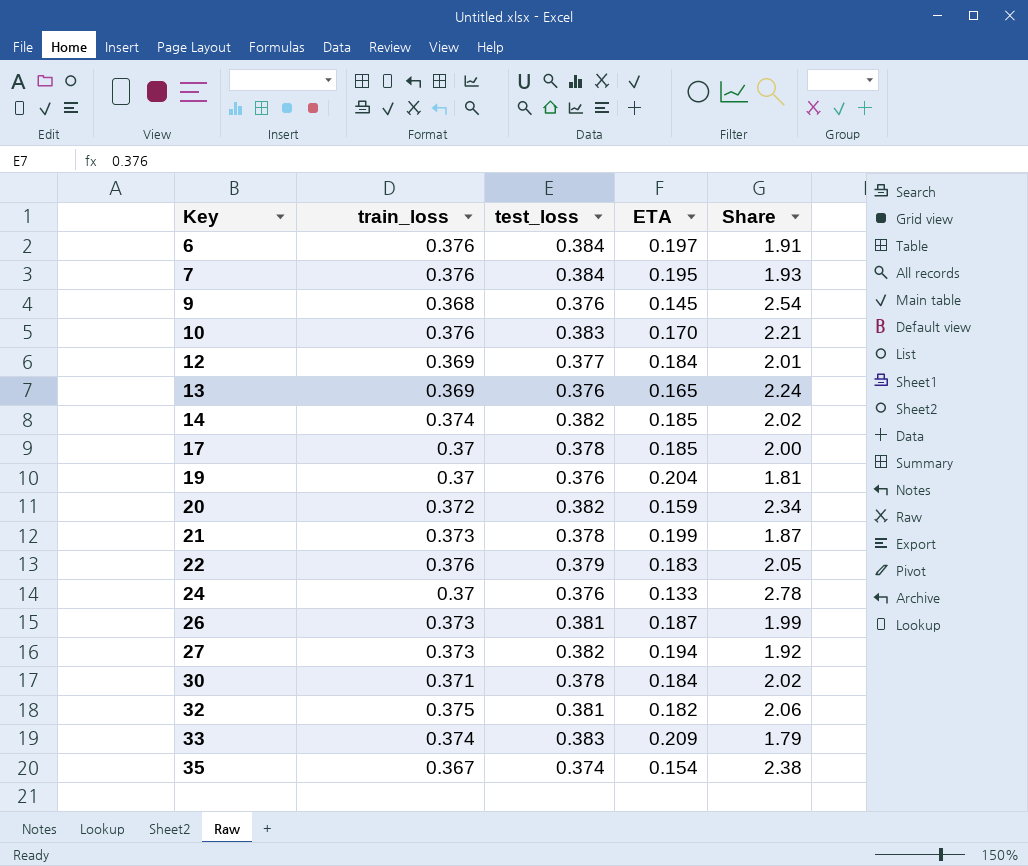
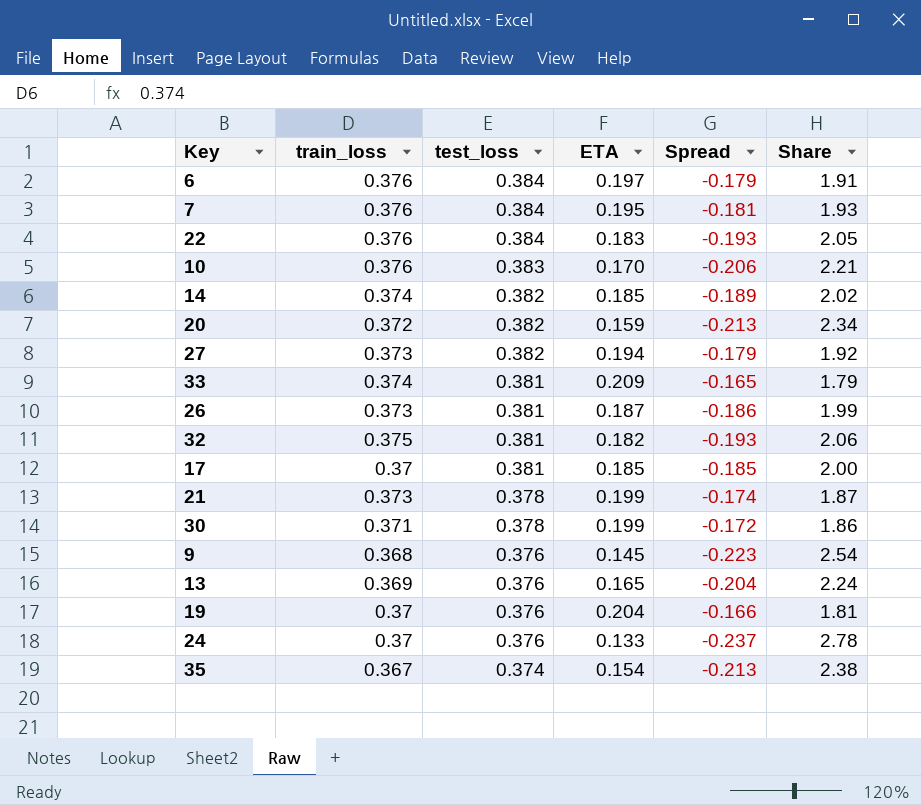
row order: Key ascending -> test_loss descending
column Spread | formula: none -> [ETA] - [train_loss]
row 12: 0.369 | 0.377 | 0.184 | 2.01 -> none
22 | test_loss: 0.379 -> 0.384
33 | test_loss: 0.383 -> 0.381
17 | test_loss: 0.378 -> 0.381
30 | ETA: 0.184 -> 0.199
30 | Share: 2.02 -> 1.86

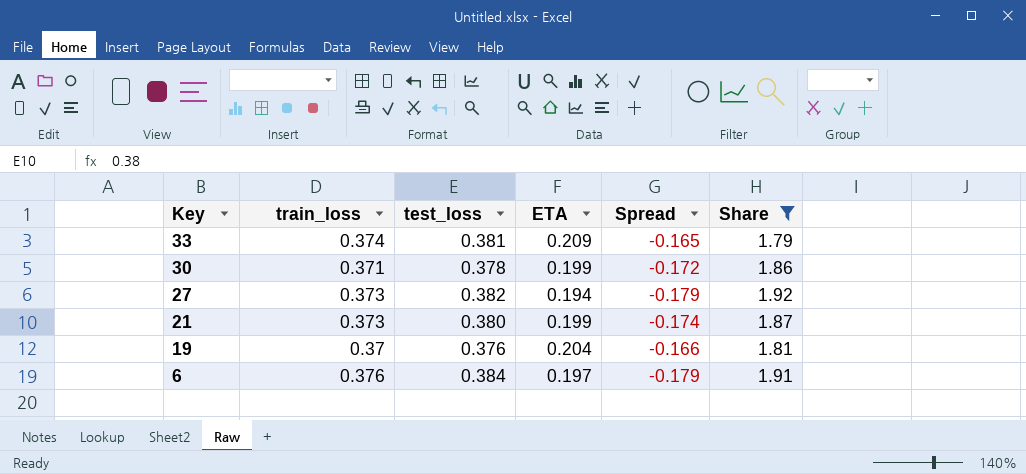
filter: none -> Share <= 1.92
row order: test_loss descending -> Key descending
21 | test_loss: 0.378 -> 0.380

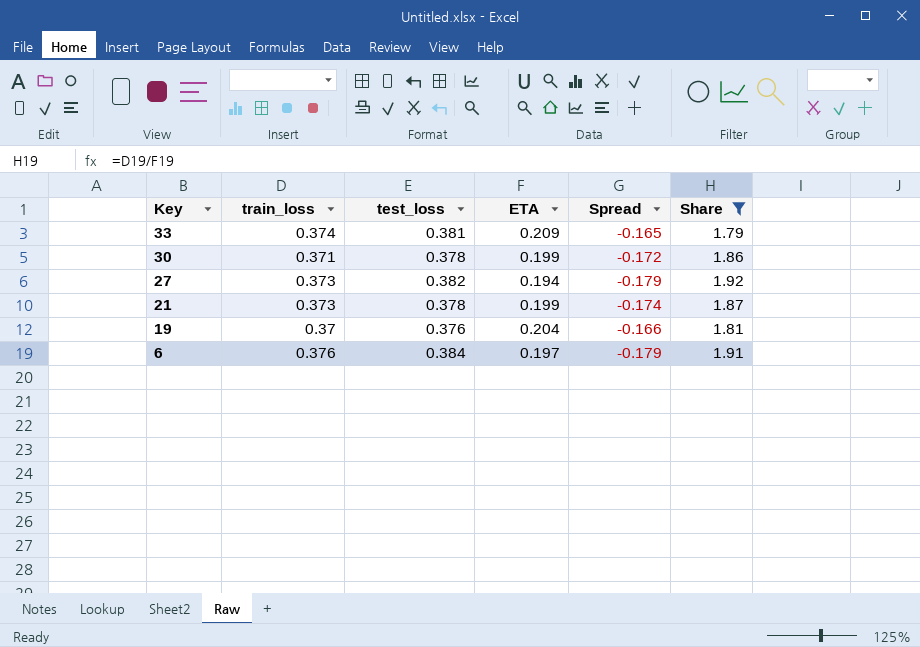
21 | test_loss: 0.380 -> 0.378

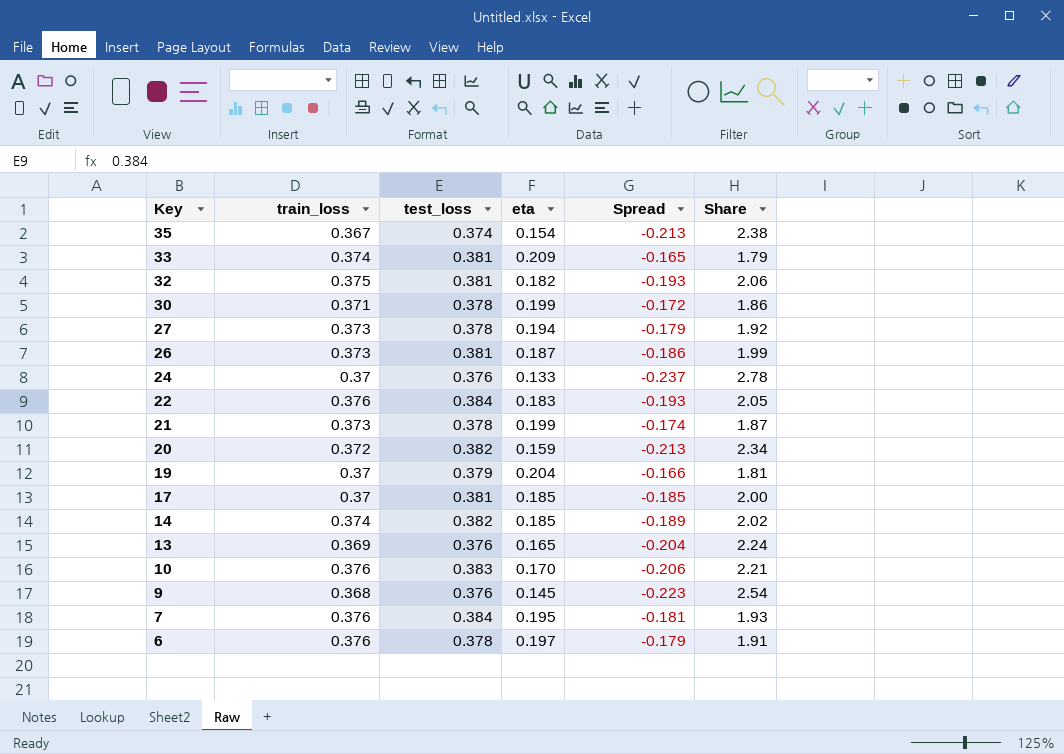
filter: Share <= 1.92 -> none
column name: ETA -> eta
27 | test_loss: 0.382 -> 0.378
19 | test_loss: 0.376 -> 0.379
6 | test_loss: 0.384 -> 0.378

